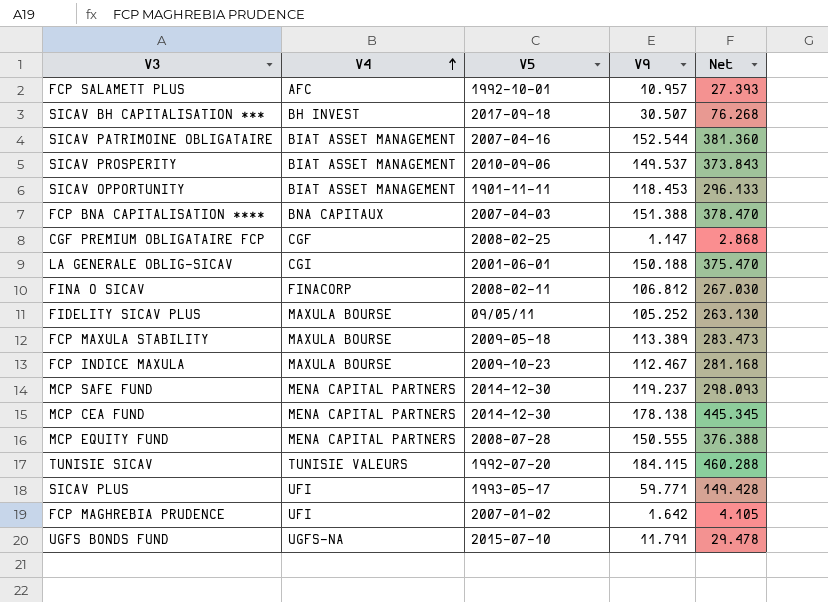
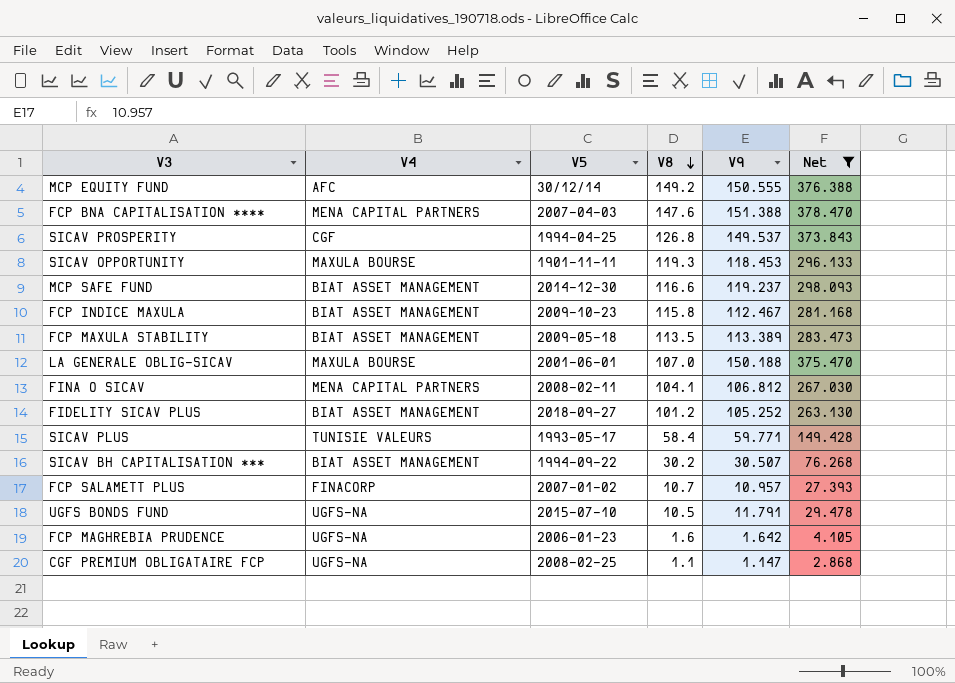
filter: none -> Net <= 378.470
row order: V4 ascending -> V8 descending
column V8 | position: none -> 4
MCP EQUITY FUND | V4: MENA CAPITAL PARTNERS -> AFC
MCP EQUITY FUND | V5: 2008-07-28 -> 30/12/14
FCP BNA CAPITALISATION **** | V4: BNA CAPITAUX -> MENA CAPITAL PARTNERS
SICAV PROSPERITY | V4: BIAT ASSET MANAGEMENT -> CGF
SICAV PROSPERITY | V5: 2010-09-06 -> 1994-04-25
SICAV OPPORTUNITY | V4: BIAT ASSET MANAGEMENT -> MAXULA BOURSE
MCP SAFE FUND | V4: MENA CAPITAL PARTNERS -> BIAT ASSET MANAGEMENT
FCP INDICE MAXULA | V4: MAXULA BOURSE -> BIAT ASSET MANAGEMENT
FCP MAXULA STABILITY | V4: MAXULA BOURSE -> BIAT ASSET MANAGEMENT
LA GENERALE OBLIG-SICAV | V4: CGI -> MAXULA BOURSE
FINA O SICAV | V4: FINACORP -> MENA CAPITAL PARTNERS
FIDELITY SICAV PLUS | V4: MAXULA BOURSE -> BIAT ASSET MANAGEMENT
FIDELITY SICAV PLUS | V5: 09/05/11 -> 2018-09-27
SICAV PLUS | V4: UFI -> TUNISIE VALEURS
SICAV BH CAPITALISATION *** | V4: BH INVEST -> BIAT ASSET MANAGEMENT
SICAV BH CAPITALISATION *** | V5: 2017-09-18 -> 1994-09-22
FCP SALAMETT PLUS | V4: AFC -> FINACORP
FCP SALAMETT PLUS | V5: 1992-10-01 -> 2007-01-02
FCP MAGHREBIA PRUDENCE | V4: UFI -> UGFS-NA
FCP MAGHREBIA PRUDENCE | V5: 2007-01-02 -> 2006-01-23
CGF PREMIUM OBLIGATAIRE FCP | V4: CGF -> UGFS-NA

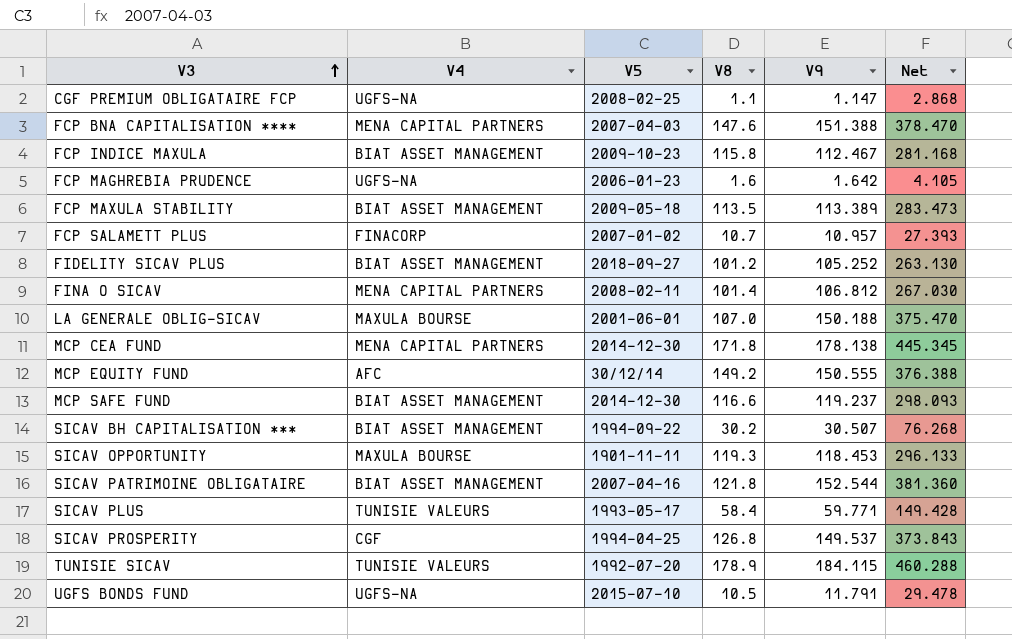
filter: Net <= 378.470 -> none
row order: V8 descending -> V3 ascending
FINA O SICAV | V8: 104.1 -> 101.4

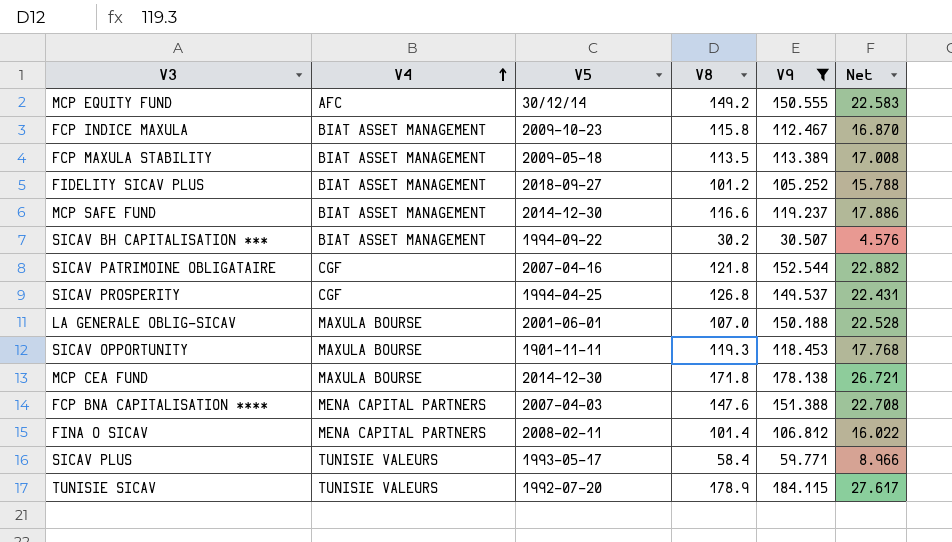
filter: none -> V9 >= 30.507
row order: V3 ascending -> V4 ascending
column Net | formula: [V9] * 2.5 -> [V9] * 0.15
SICAV PATRIMOINE OBLIGATAIRE | V4: BIAT ASSET MANAGEMENT -> CGF
MCP CEA FUND | V4: MENA CAPITAL PARTNERS -> MAXULA BOURSE

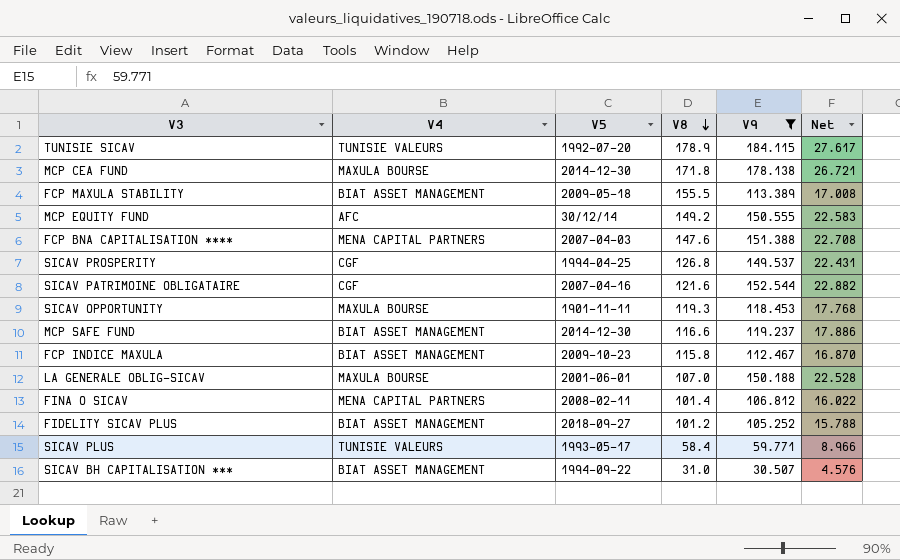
row order: V4 ascending -> V8 descending
FCP MAXULA STABILITY | V8: 113.5 -> 155.5
SICAV PATRIMOINE OBLIGATAIRE | V8: 121.8 -> 121.6
SICAV BH CAPITALISATION *** | V8: 30.2 -> 31.0

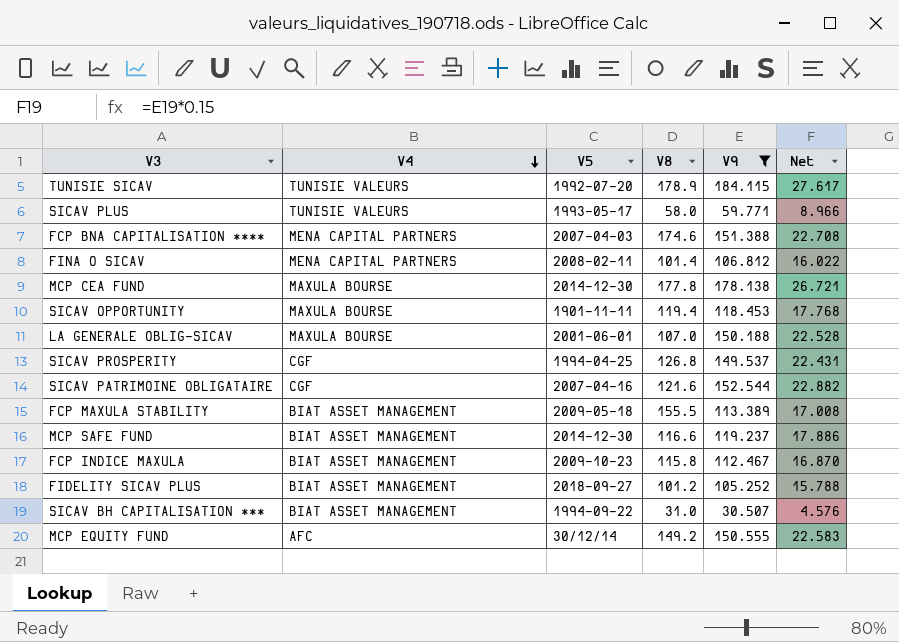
row order: V8 descending -> V4 descending
SICAV PLUS | V8: 58.4 -> 58.0
FCP BNA CAPITALISATION **** | V8: 147.6 -> 174.6
MCP CEA FUND | V8: 171.8 -> 177.8
SICAV OPPORTUNITY | V8: 119.3 -> 119.4

